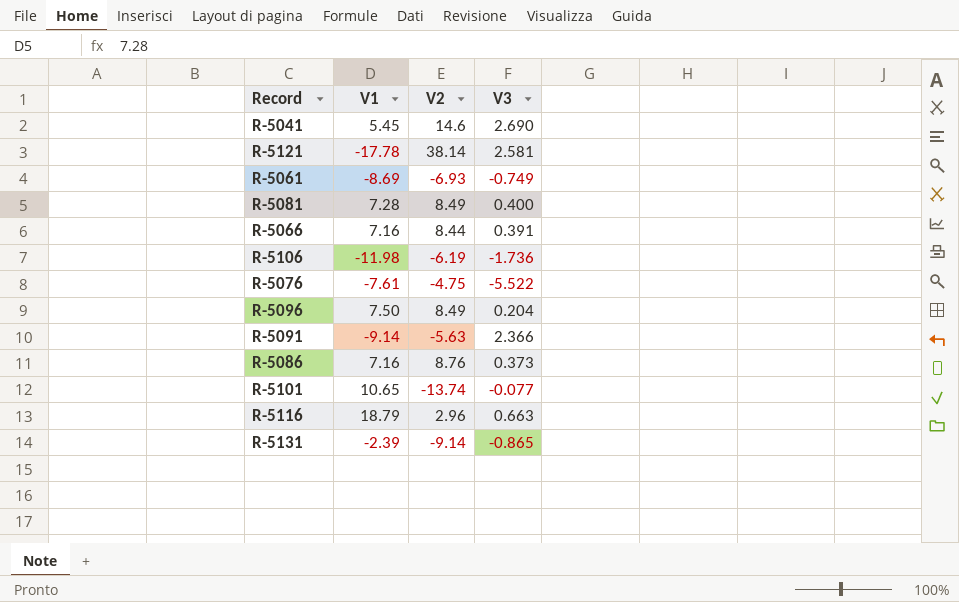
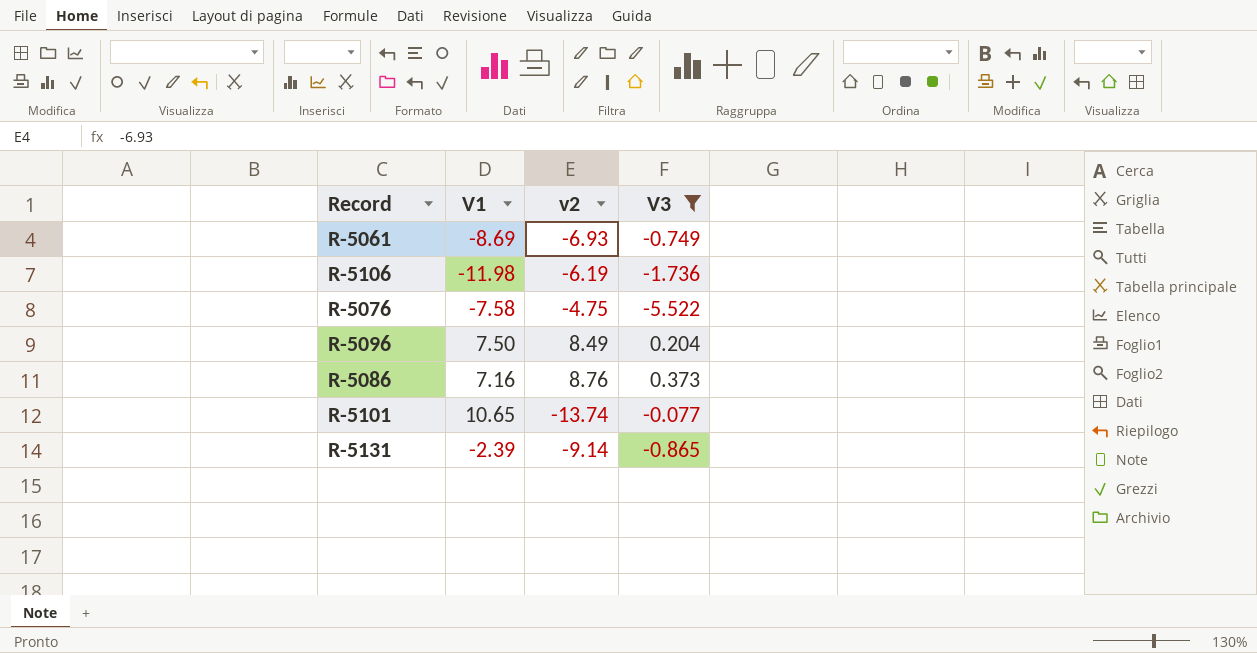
filter: none -> V3 <= 0.373
column name: V2 -> v2
R-5076 | V1: -7.61 -> -7.58

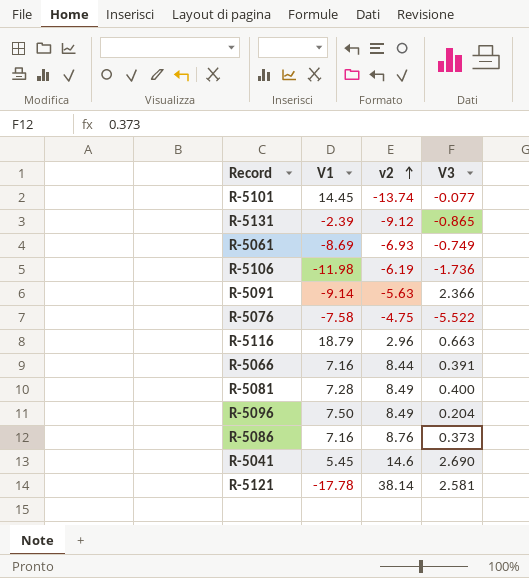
filter: V3 <= 0.373 -> none
row order: none -> v2 ascending
R-5101 | V1: 10.65 -> 14.45
R-5131 | v2: -9.14 -> -9.12

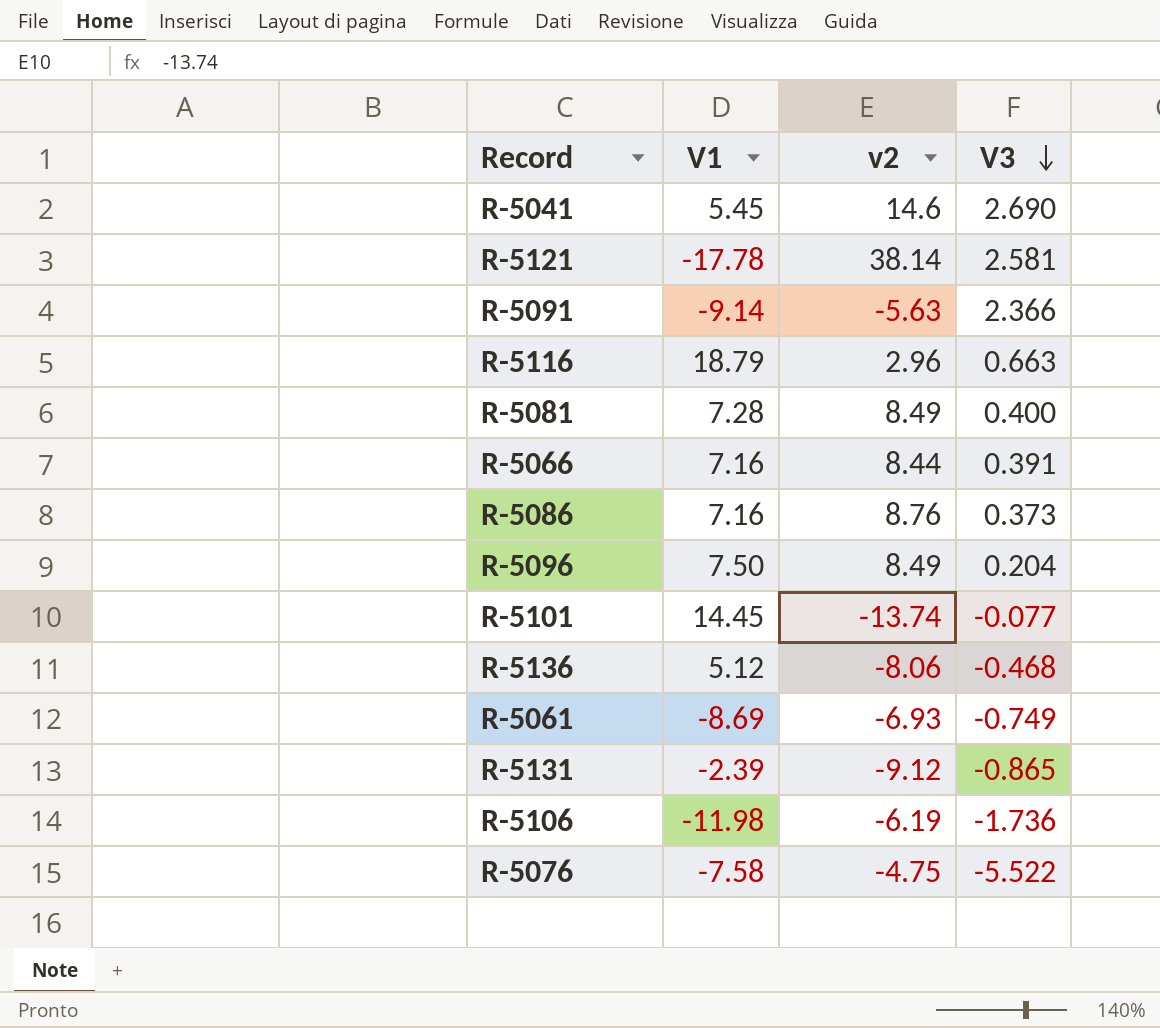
row order: v2 ascending -> V3 descending
row R-5136: none -> 5.12 | -8.06 | -0.468

